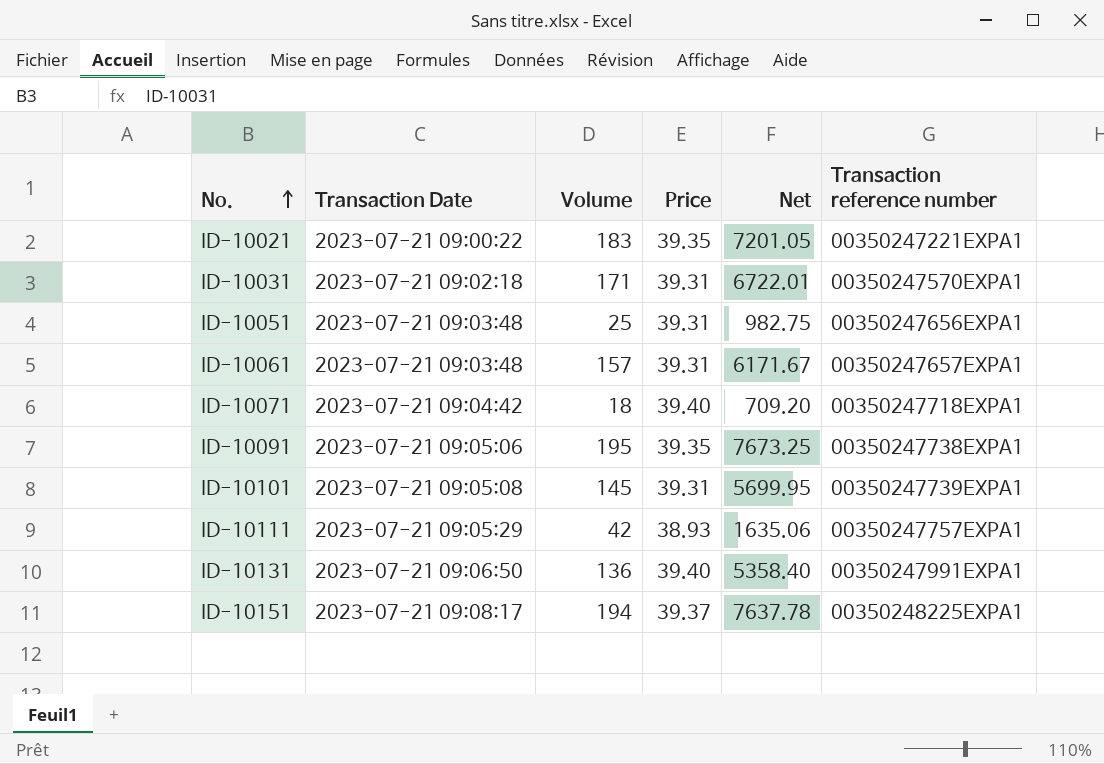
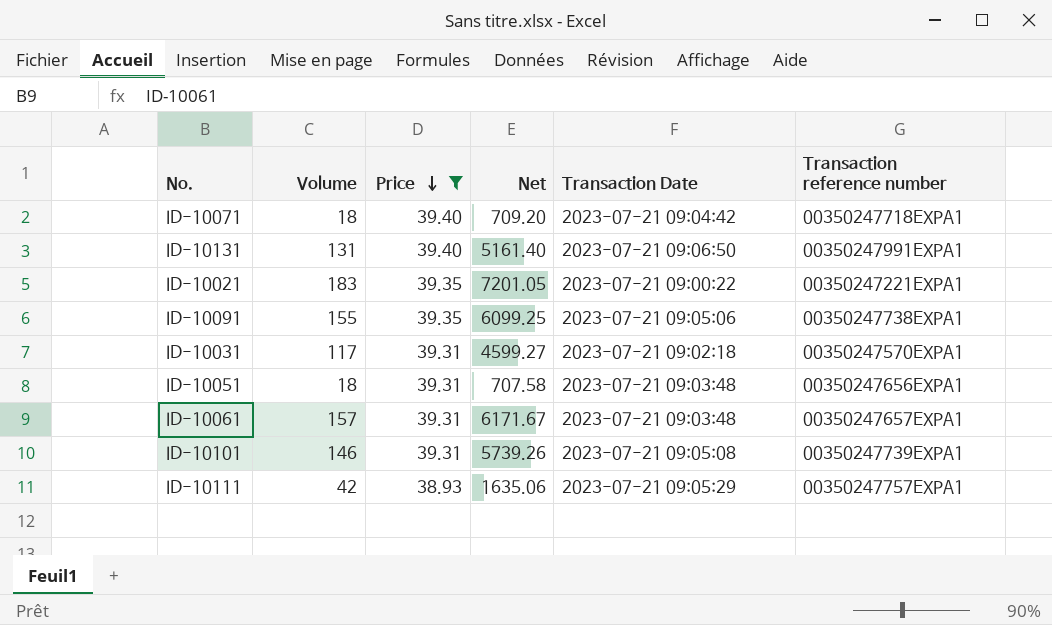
filter: none -> Price != 39.37
row order: No. ascending -> Price descending
column Transaction Date | position: 2 -> 5
ID-10131 | Volume: 136 -> 131
ID-10131 | Net: 5358.40 -> 5161.40
ID-10091 | Volume: 195 -> 155
ID-10091 | Net: 7673.25 -> 6099.25
ID-10031 | Volume: 171 -> 117
ID-10031 | Net: 6722.01 -> 4599.27
ID-10051 | Volume: 25 -> 18
ID-10051 | Net: 982.75 -> 707.58
ID-10101 | Volume: 145 -> 146
ID-10101 | Net: 5699.95 -> 5739.26

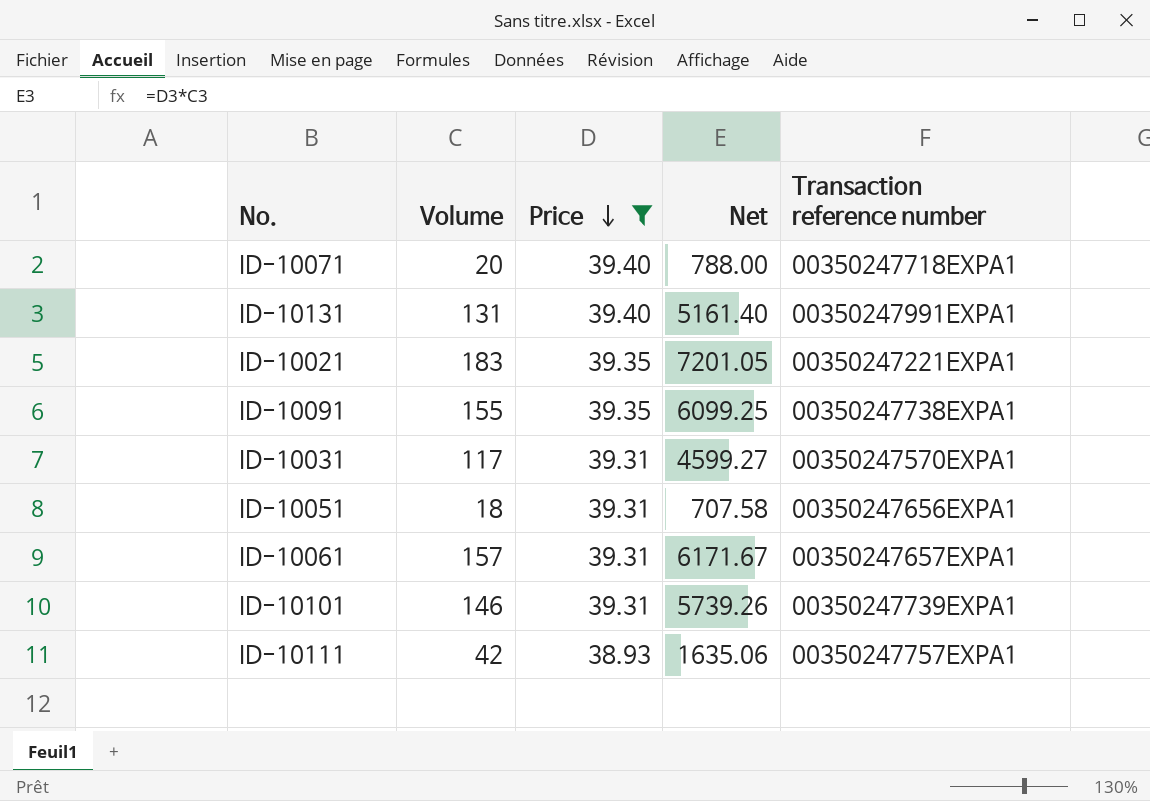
column Transaction Date | position: 5 -> none
ID-10071 | Volume: 18 -> 20
ID-10071 | Net: 709.20 -> 788.00

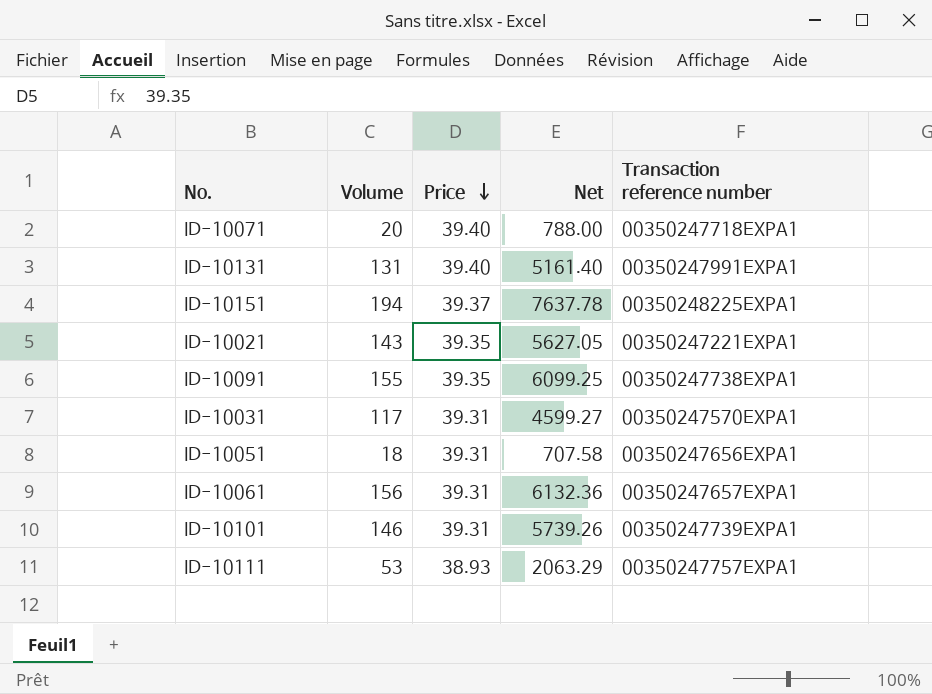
filter: Price != 39.37 -> none
ID-10021 | Volume: 183 -> 143
ID-10021 | Net: 7201.05 -> 5627.05
ID-10061 | Volume: 157 -> 156
ID-10061 | Net: 6171.67 -> 6132.36
ID-10111 | Volume: 42 -> 53
ID-10111 | Net: 1635.06 -> 2063.29

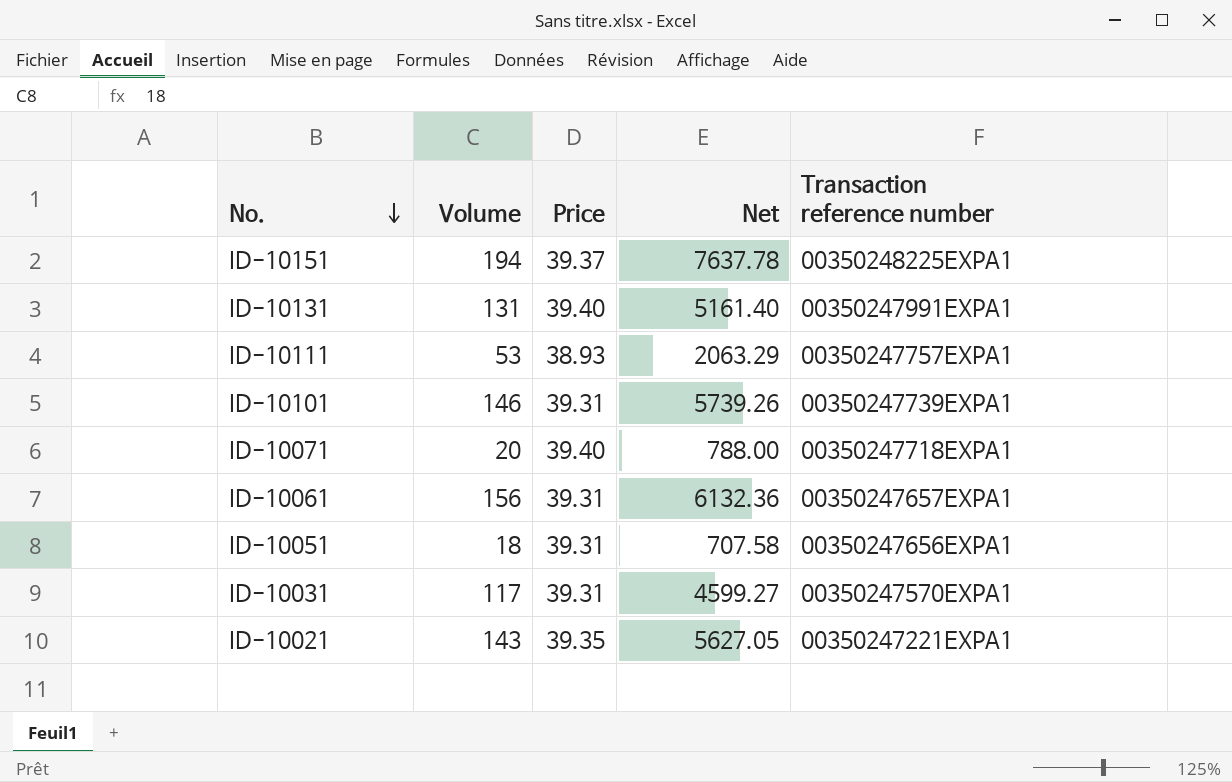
row order: Price descending -> No. descending
row ID-10091: 155 | 39.35 | 6099.25 | 00350247738EXPA1 -> none

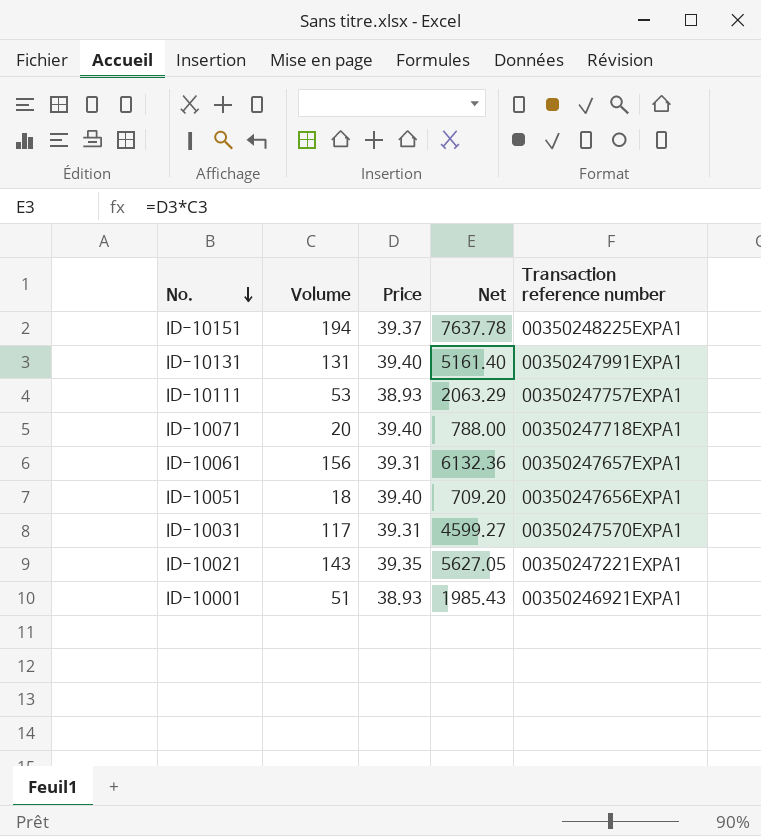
row ID-10101: 146 | 39.31 | 5739.26 | 00350247739EXPA1 -> none
ID-10051 | Price: 39.31 -> 39.40
ID-10051 | Net: 707.58 -> 709.20
row ID-10001: none -> 51 | 38.93 | 1985.43 | 00350246921EXPA1

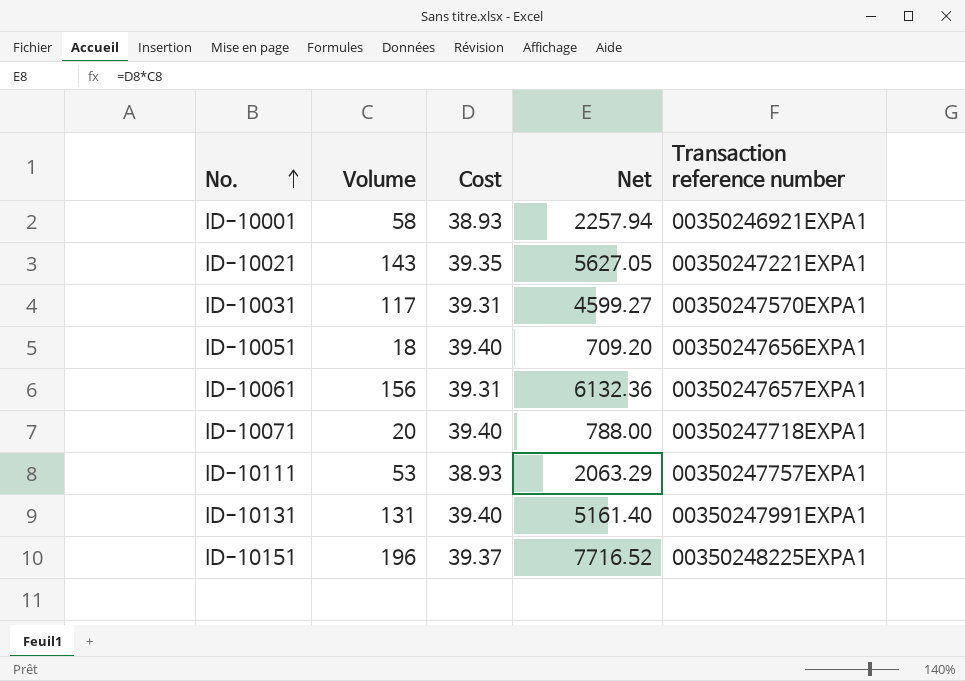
row order: No. descending -> No. ascending
column name: Price -> Cost
ID-10001 | Volume: 51 -> 58
ID-10001 | Net: 1985.43 -> 2257.94
ID-10151 | Volume: 194 -> 196
ID-10151 | Net: 7637.78 -> 7716.52

